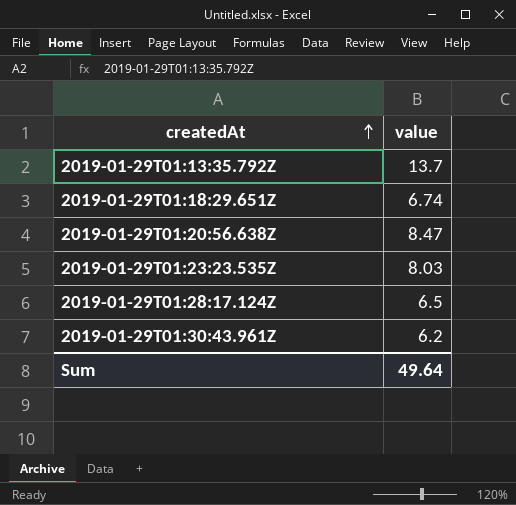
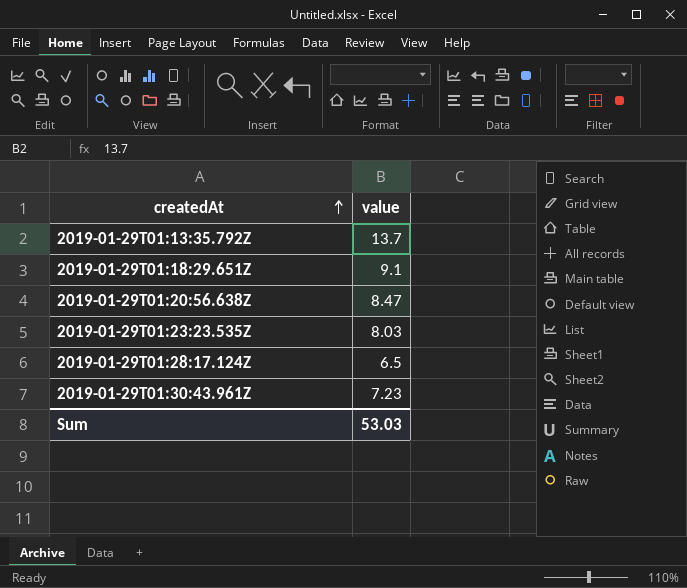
2019-01-29T01:18:29.651Z | value: 6.74 -> 9.1
2019-01-29T01:30:43.961Z | value: 6.2 -> 7.23
Sum | value: 49.64 -> 53.03

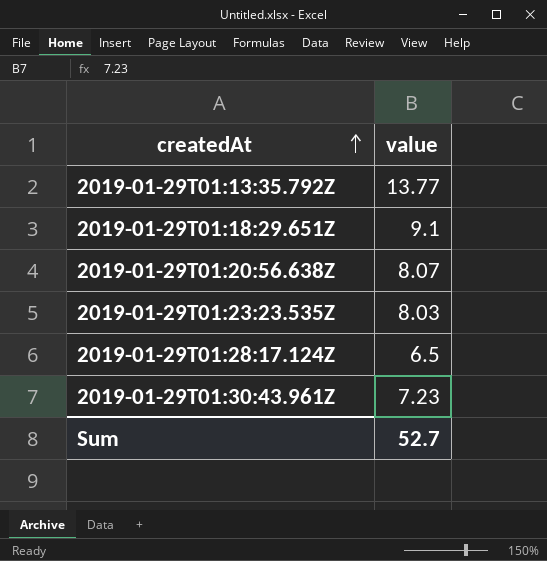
2019-01-29T01:13:35.792Z | value: 13.7 -> 13.77
2019-01-29T01:20:56.638Z | value: 8.47 -> 8.07
Sum | value: 53.03 -> 52.7

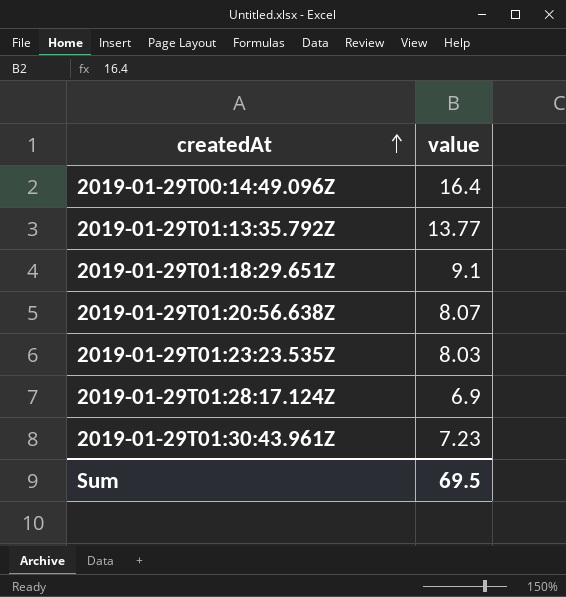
row 2019-01-29T00:14:49.096Z: none -> 16.4
2019-01-29T01:28:17.124Z | value: 6.5 -> 6.9
Sum | value: 52.7 -> 69.5

